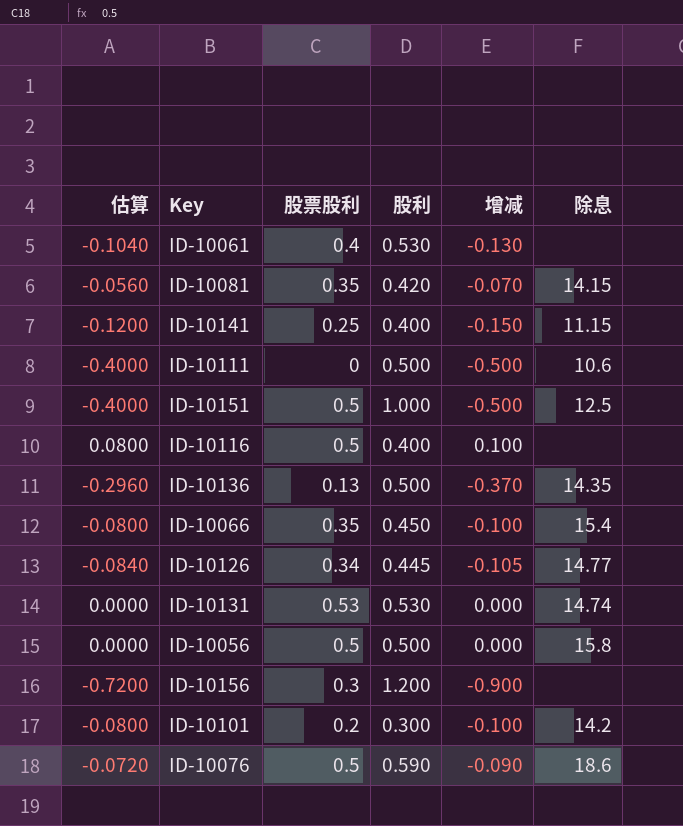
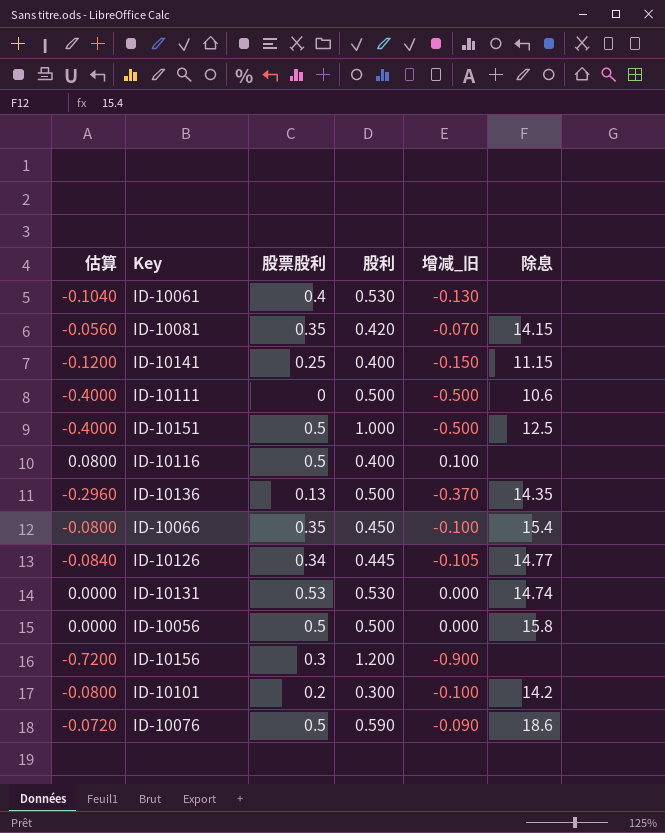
column name: 增减 -> 增减_旧

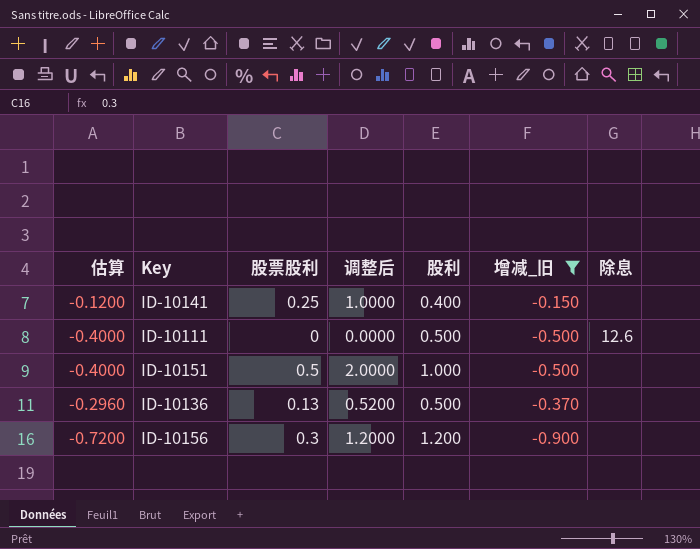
filter: none -> 增减_旧 <= -0.150
column 调整后 | formula: none -> [股票股利] * 4
ID-10141 | 除息: 11.15 -> none
ID-10111 | 除息: 10.6 -> 12.6
ID-10151 | 除息: 12.5 -> none
ID-10136 | 除息: 14.35 -> none

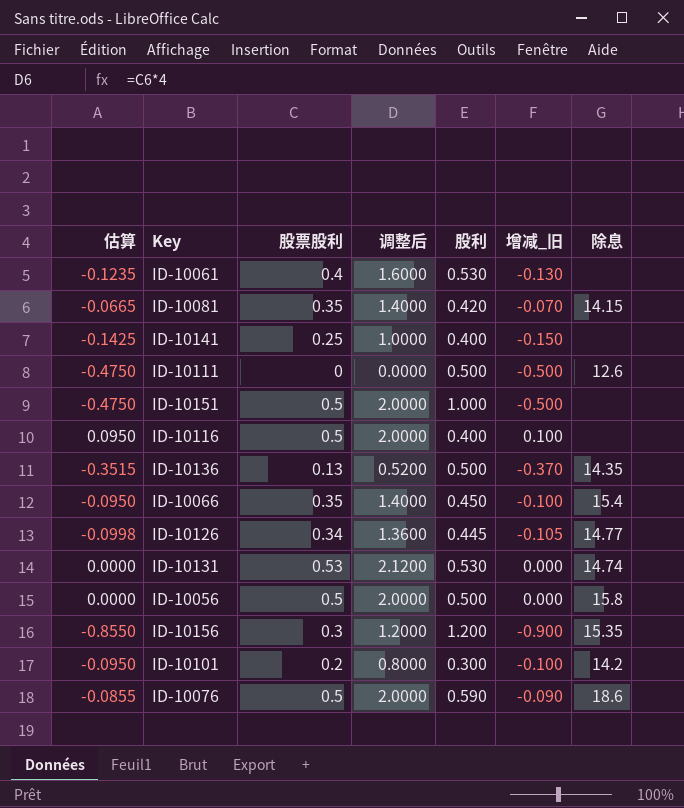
filter: 增减_旧 <= -0.150 -> none
column 估算 | formula: [增减_旧] * 0.8 -> [增减_旧] * 0.95
ID-10136 | 除息: none -> 14.35
ID-10156 | 除息: none -> 15.35

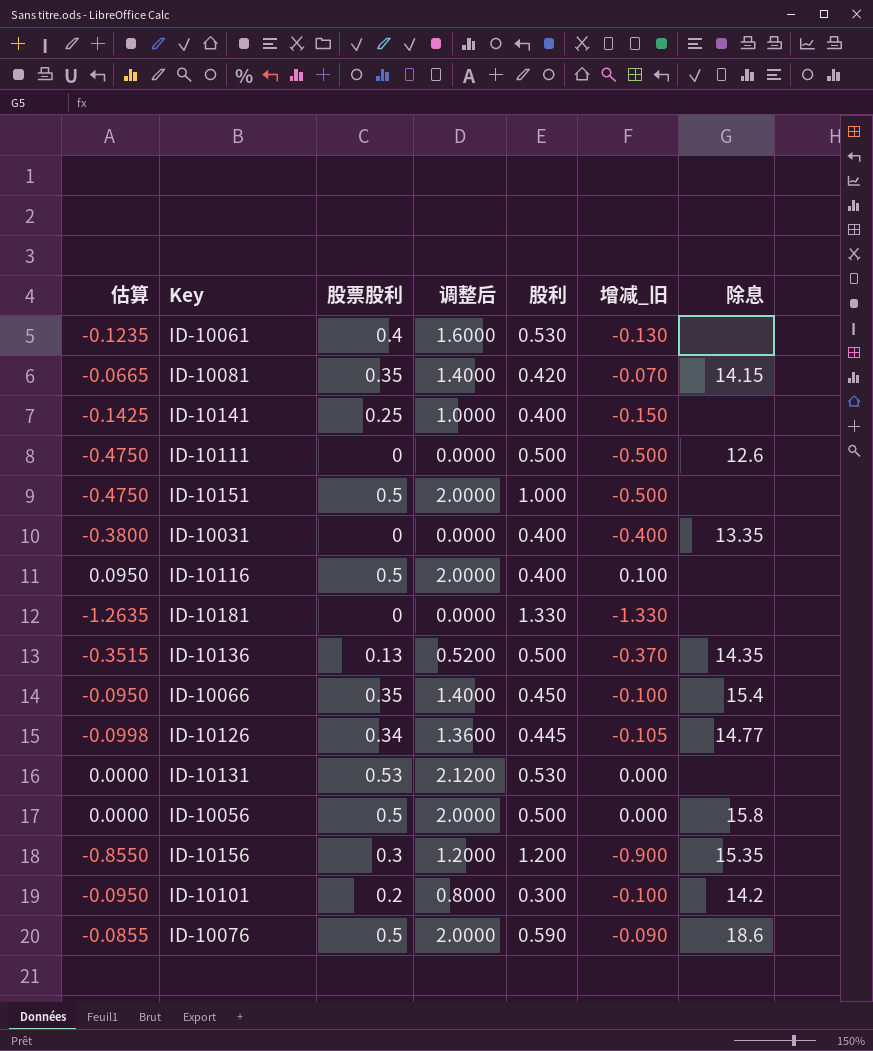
row ID-10031: none -> -0.3800 | 0 | 0.0000 | 0.400 | -0.400 | 13.35
row ID-10181: none -> -1.2635 | 0 | 0.0000 | 1.330 | -1.330 | none
ID-10131 | 除息: 14.74 -> none

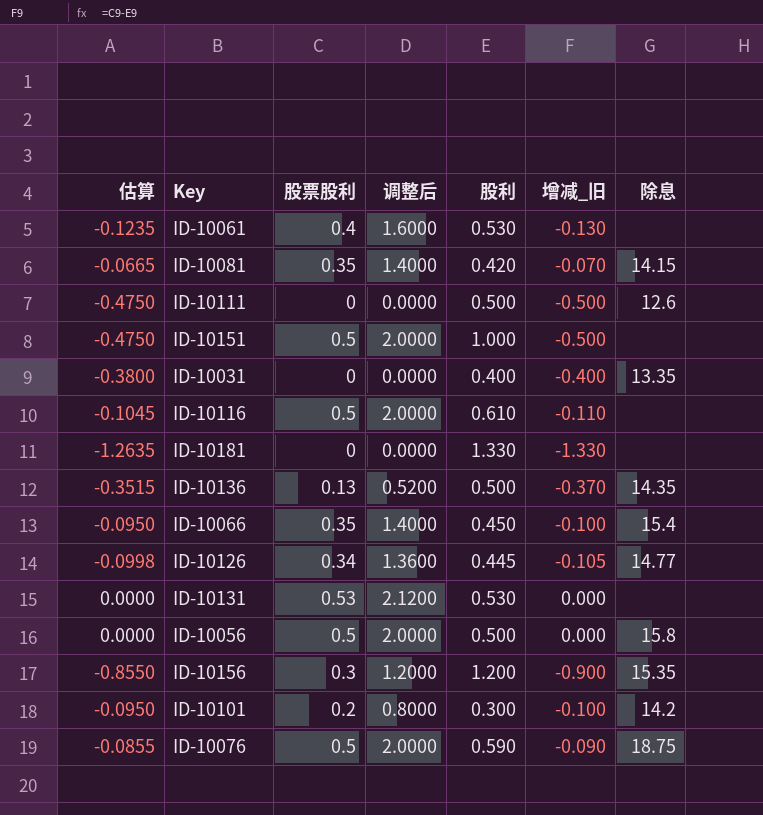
row ID-10141: -0.1425 | 0.25 | 1.0000 | 0.400 | -0.150 | none -> none
ID-10116 | 估算: 0.0950 -> -0.1045
ID-10116 | 股利: 0.400 -> 0.610
ID-10116 | 增减_旧: 0.100 -> -0.110
ID-10076 | 除息: 18.6 -> 18.75

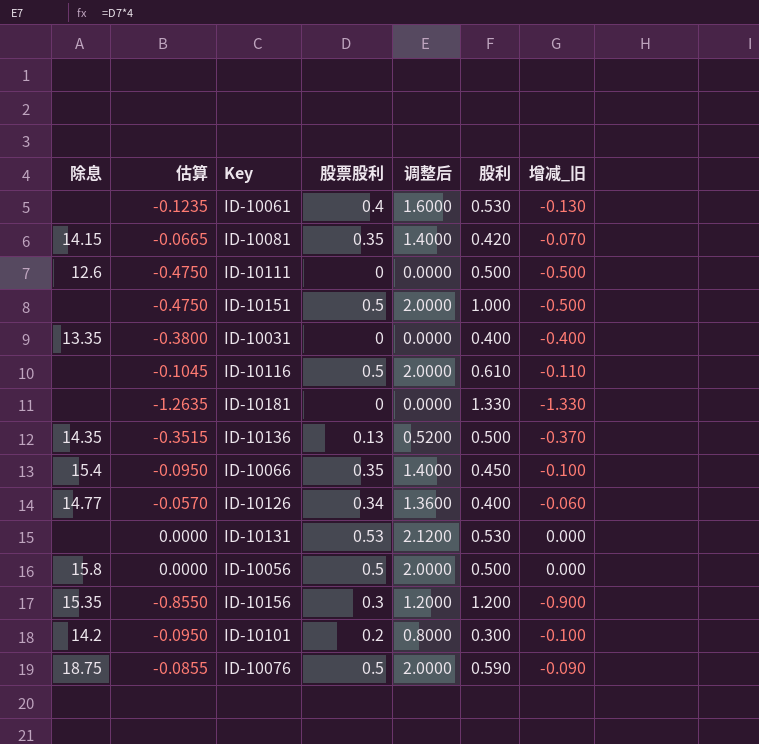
column 除息 | position: 7 -> 1
ID-10126 | 估算: -0.0998 -> -0.0570
ID-10126 | 股利: 0.445 -> 0.400
ID-10126 | 增减_旧: -0.105 -> -0.060

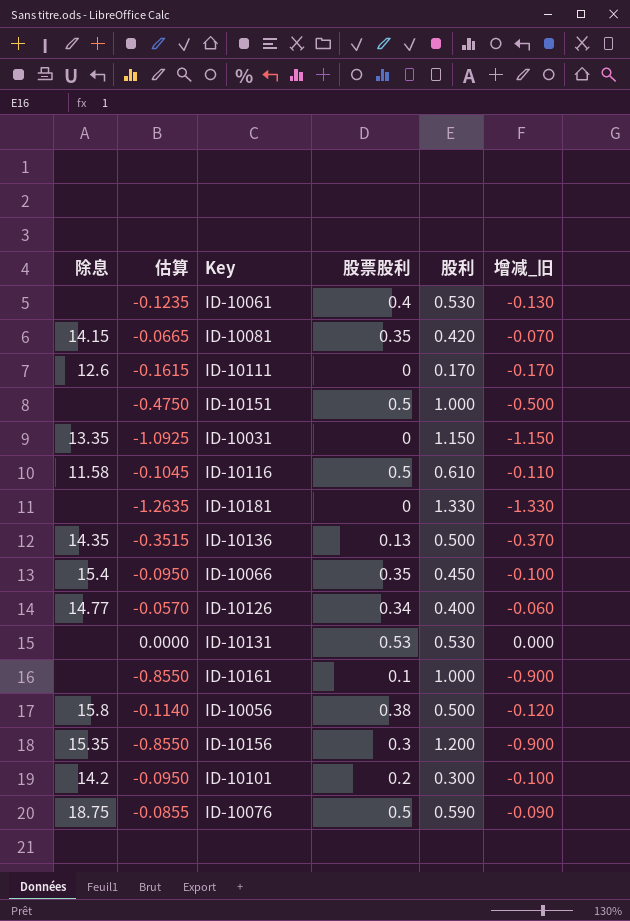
column 调整后 | formula: [股票股利] * 4 -> none
ID-10111 | 估算: -0.4750 -> -0.1615
ID-10111 | 股利: 0.500 -> 0.170
ID-10111 | 增减_旧: -0.500 -> -0.170
ID-10031 | 估算: -0.3800 -> -1.0925
ID-10031 | 股利: 0.400 -> 1.150
ID-10031 | 增减_旧: -0.400 -> -1.150
ID-10116 | 除息: none -> 11.58
row ID-10161: none -> none | -0.8550 | 0.1 | 1.000 | -0.900
ID-10056 | 估算: 0.0000 -> -0.1140
ID-10056 | 股票股利: 0.5 -> 0.38
ID-10056 | 增减_旧: 0.000 -> -0.120

